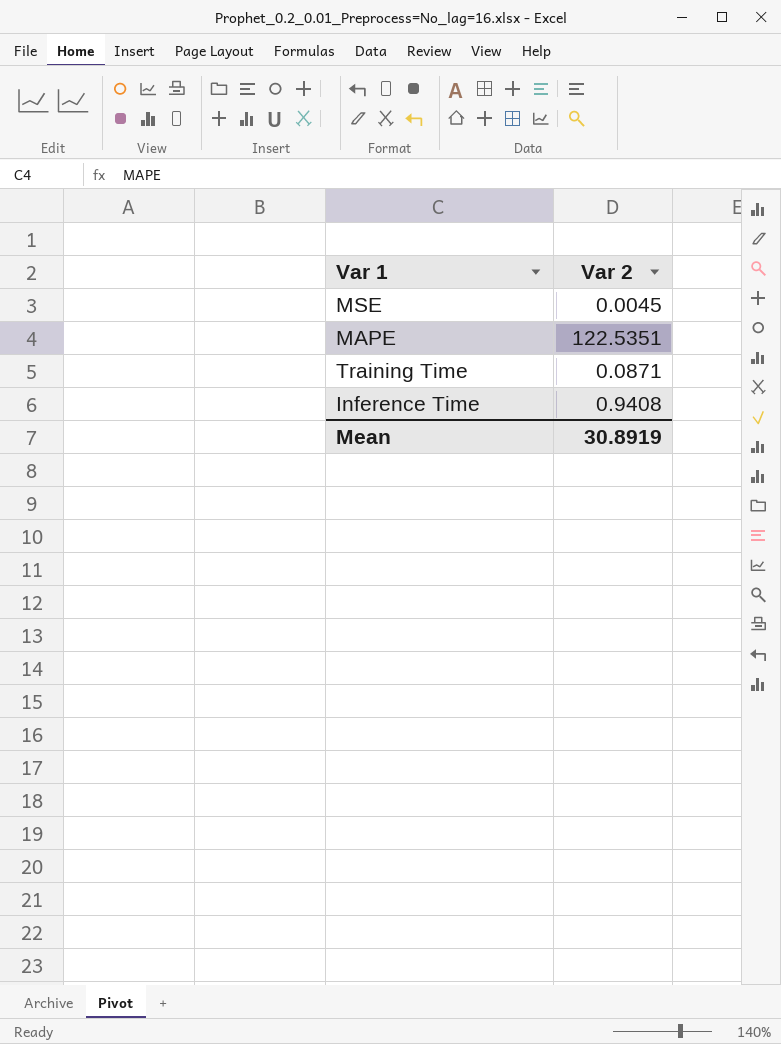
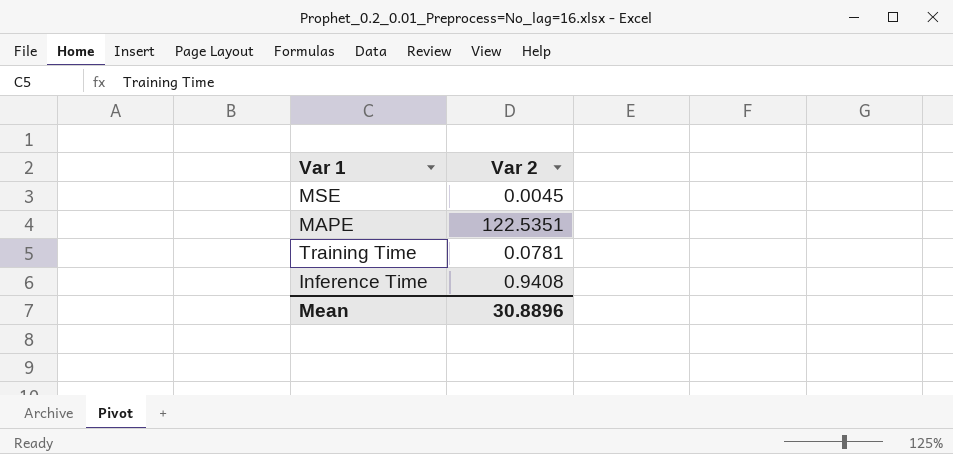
Training Time | Var 2: 0.0871 -> 0.0781
Mean | Var 2: 30.8919 -> 30.8896

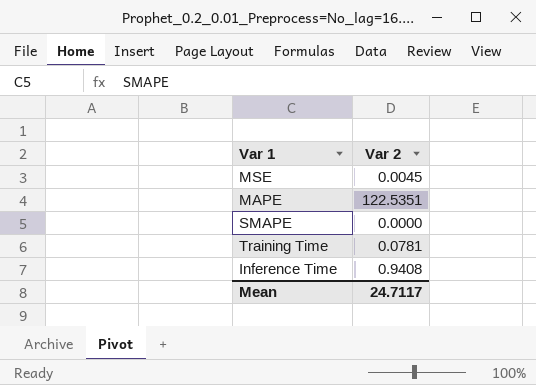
row SMAPE: none -> 0.0000
Mean | Var 2: 30.8896 -> 24.7117

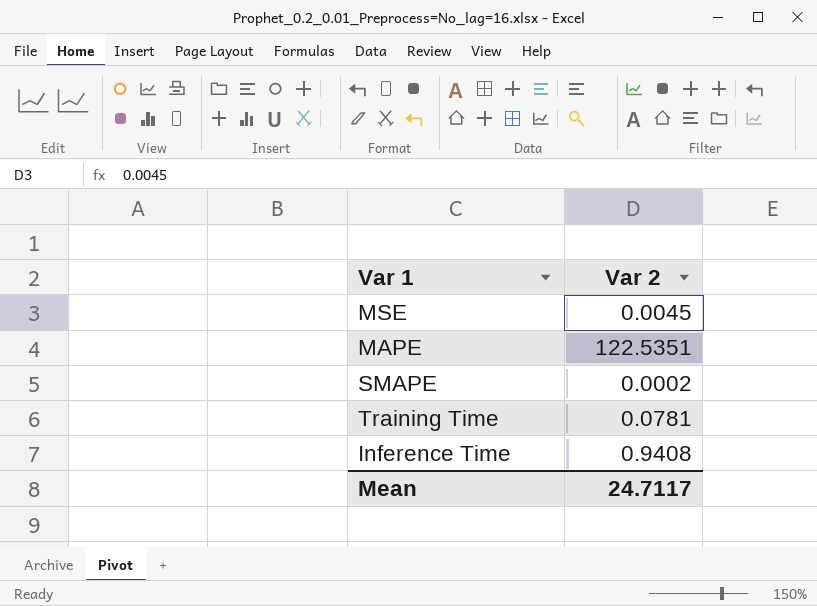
SMAPE | Var 2: 0.0000 -> 0.0002

